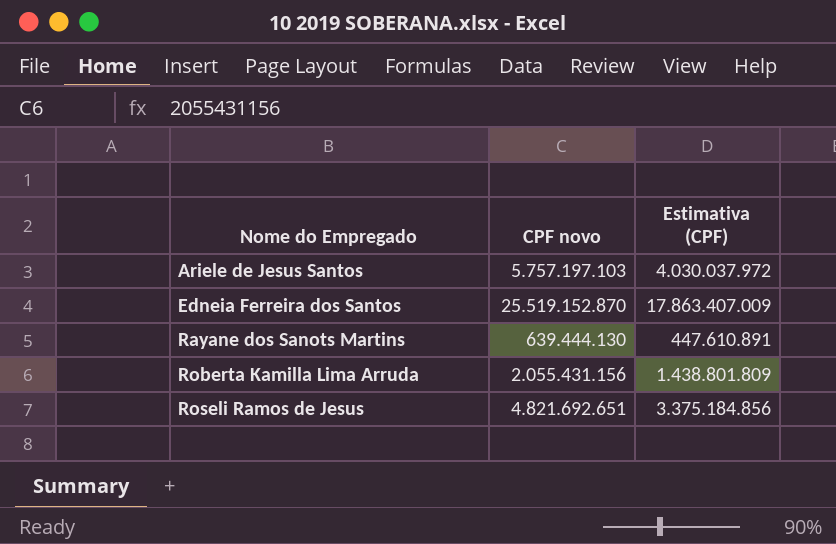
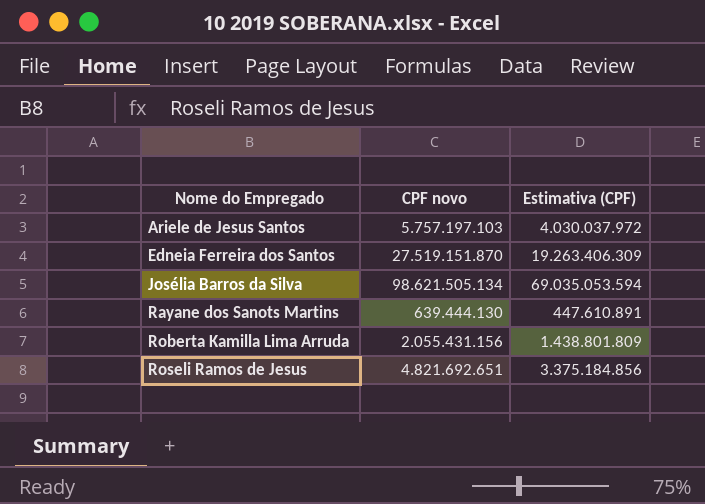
Edneia Ferreira dos Santos | CPF novo: 25.519.152.870 -> 27.519.151.870
Edneia Ferreira dos Santos | Estimativa (CPF): 17.863.407.009 -> 19.263.406.309
row Josélia Barros da Silva: none -> 98.621.505.134 | 69.035.053.594

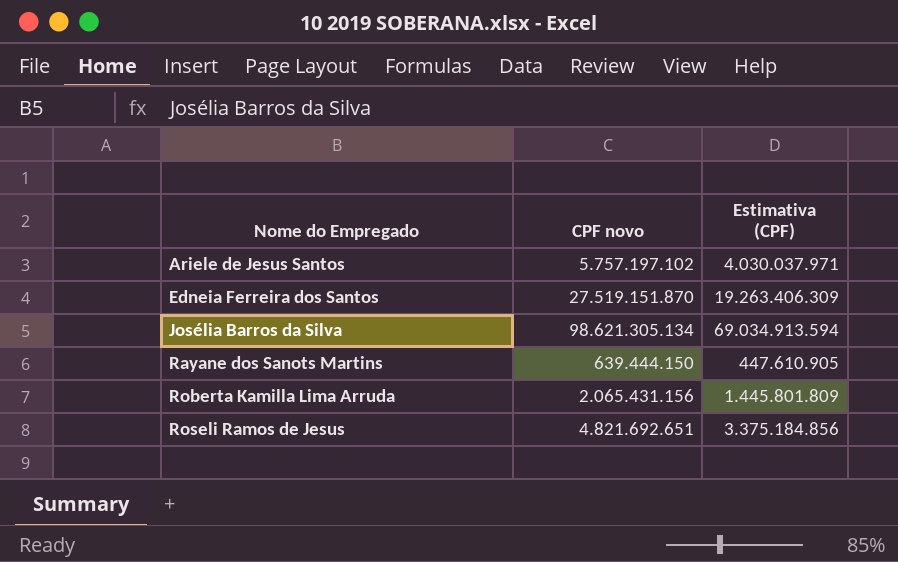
Ariele de Jesus Santos | CPF novo: 5.757.197.103 -> 5.757.197.102
Ariele de Jesus Santos | Estimativa (CPF): 4.030.037.972 -> 4.030.037.971
Josélia Barros da Silva | CPF novo: 98.621.505.134 -> 98.621.305.134
Josélia Barros da Silva | Estimativa (CPF): 69.035.053.594 -> 69.034.913.594
Rayane dos Sanots Martins | CPF novo: 639.444.130 -> 639.444.150
Rayane dos Sanots Martins | Estimativa (CPF): 447.610.891 -> 447.610.905
Roberta Kamilla Lima Arruda | CPF novo: 2.055.431.156 -> 2.065.431.156
Roberta Kamilla Lima Arruda | Estimativa (CPF): 1.438.801.809 -> 1.445.801.809

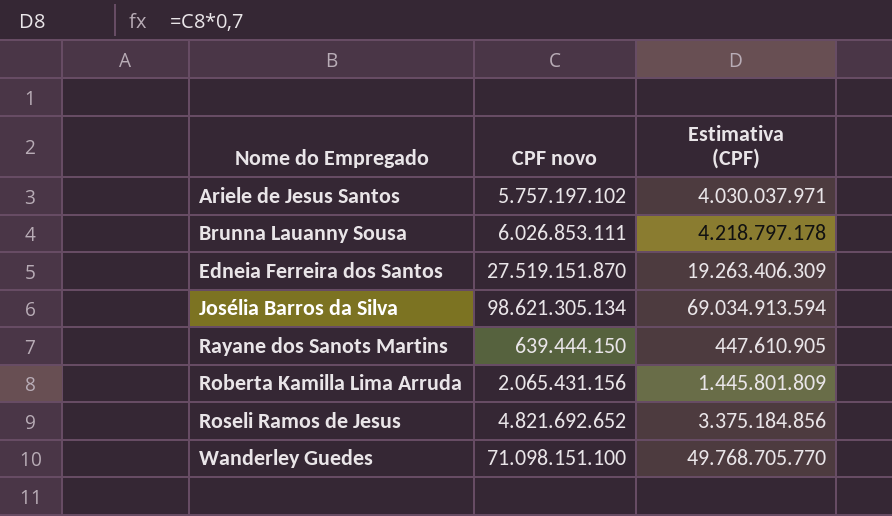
row Brunna Lauanny Sousa: none -> 6.026.853.111 | 4.218.797.178
Roseli Ramos de Jesus | CPF novo: 4.821.692.651 -> 4.821.692.652
row Wanderley Guedes: none -> 71.098.151.100 | 49.768.705.770

